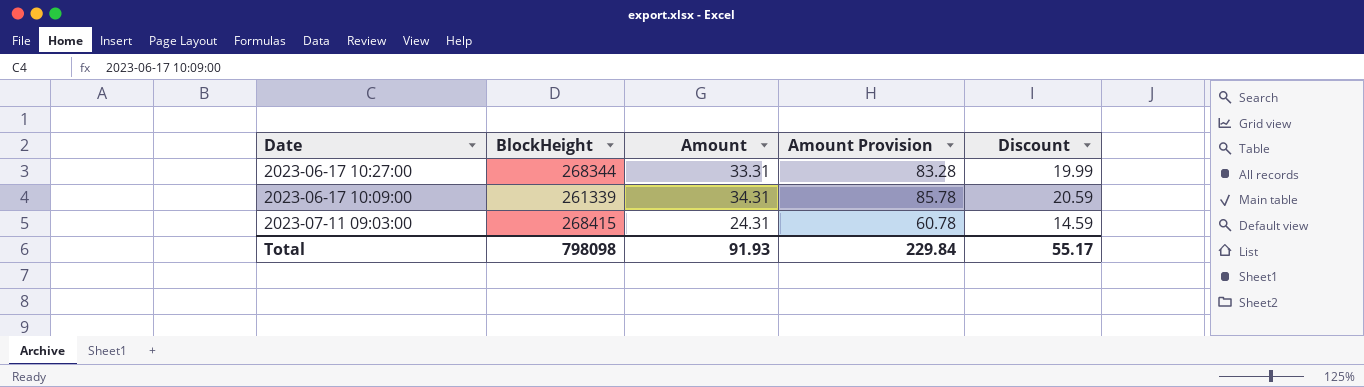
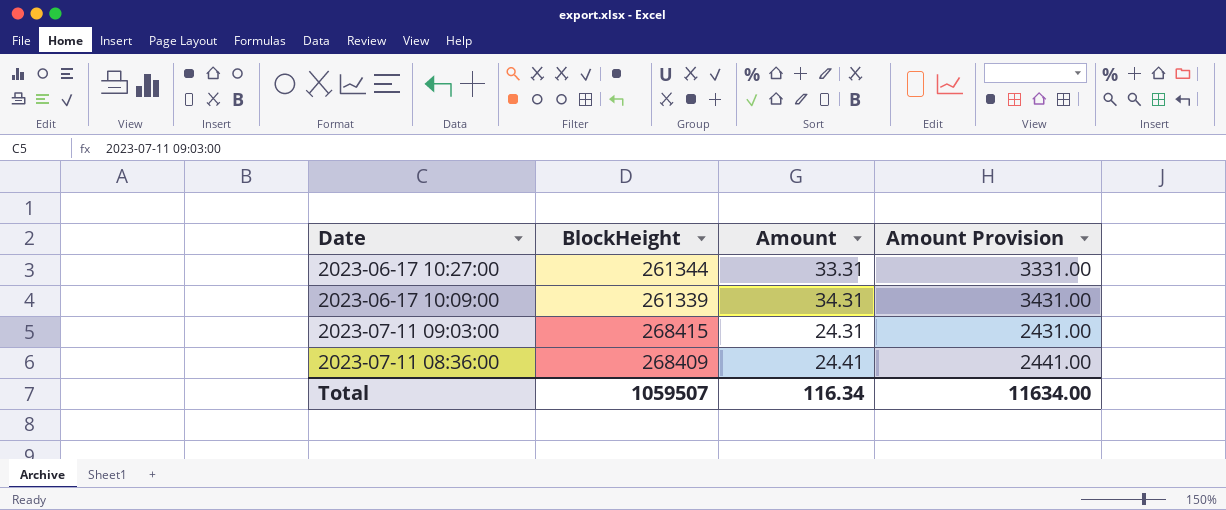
column Discount | formula: [Amount] * 0.6 -> none
column Amount Provision | formula: [Amount] * 2.5 -> [Amount] * 100
2023-06-17 10:27:00 | BlockHeight: 268344 -> 261344
row 2023-07-11 08:36:00: none -> 268409 | 24.41 | 2441.00
Total | BlockHeight: 798098 -> 1059507
Total | Amount: 91.93 -> 116.34
Total | Amount Provision: 229.84 -> 11634.00

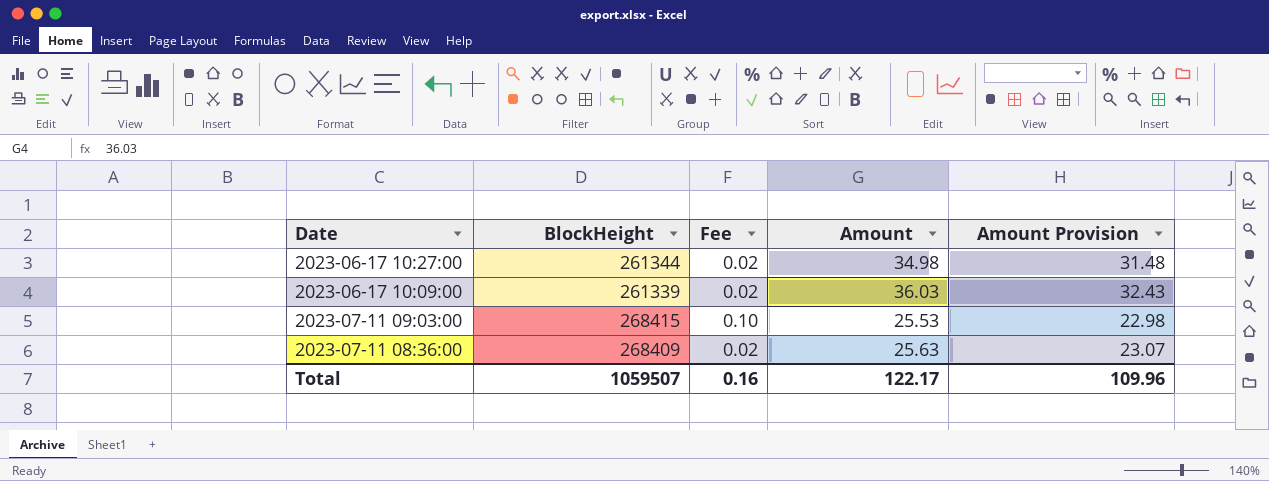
column Fee | position: none -> 3
column Amount Provision | formula: [Amount] * 100 -> [Amount] * 0.9
2023-06-17 10:27:00 | Amount: 33.31 -> 34.98
2023-06-17 10:09:00 | Amount: 34.31 -> 36.03
2023-07-11 09:03:00 | Amount: 24.31 -> 25.53
2023-07-11 08:36:00 | Amount: 24.41 -> 25.63
Total | Amount: 116.34 -> 122.17
Total | Amount Provision: 11634.00 -> 109.96

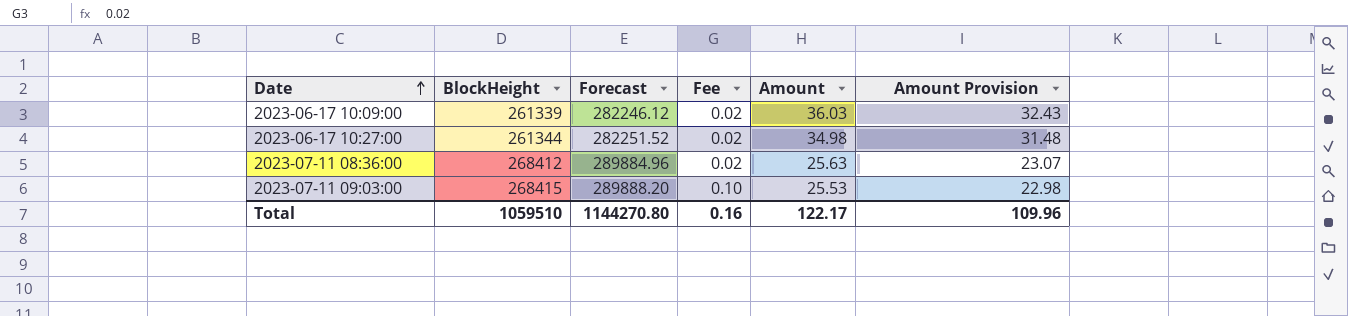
row order: none -> Date ascending
column Forecast | formula: none -> [BlockHeight] * 1.08
2023-07-11 08:36:00 | BlockHeight: 268409 -> 268412
Total | BlockHeight: 1059507 -> 1059510

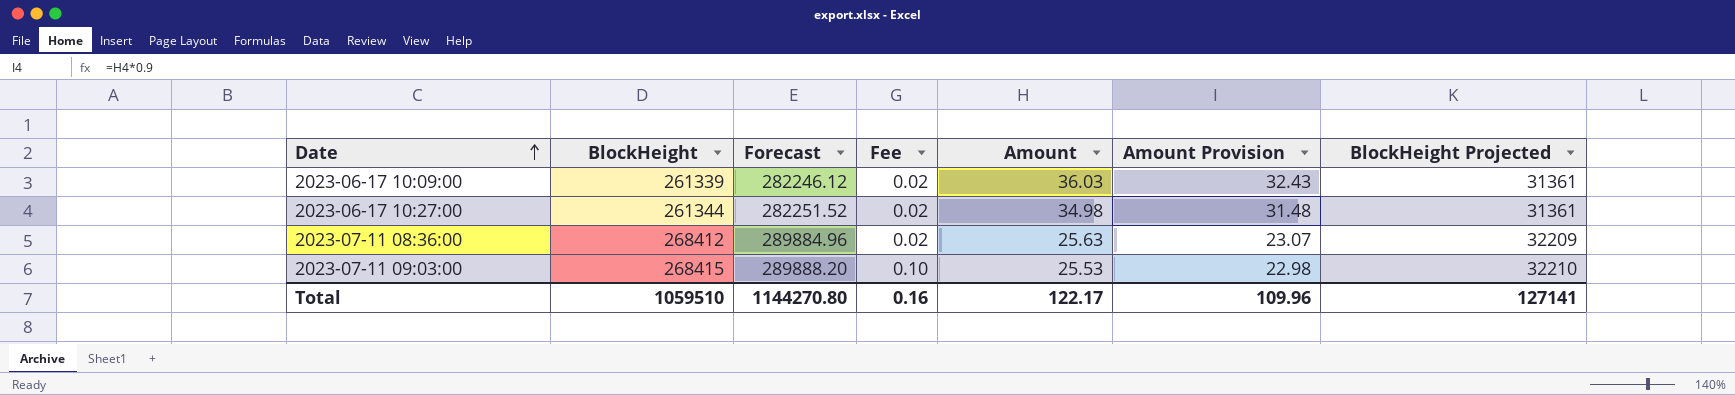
column BlockHeight Projected | formula: none -> [BlockHeight] * 0.12

